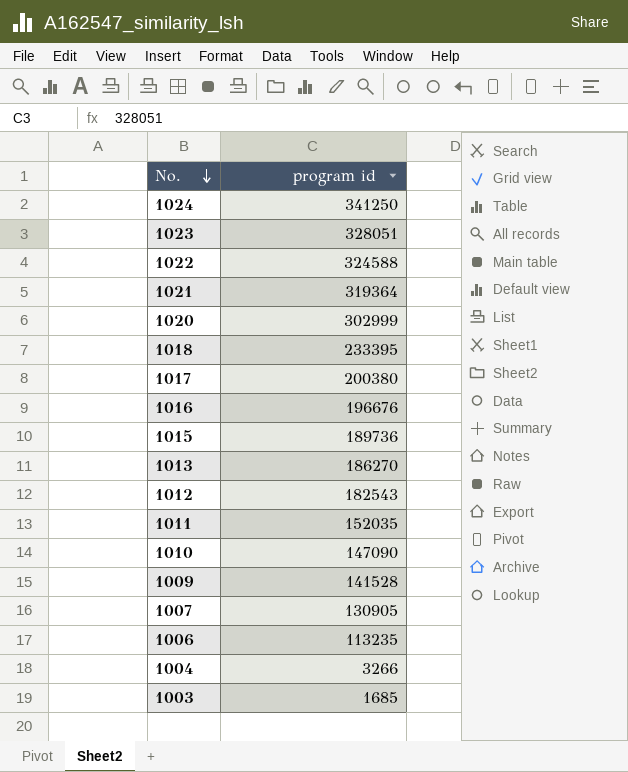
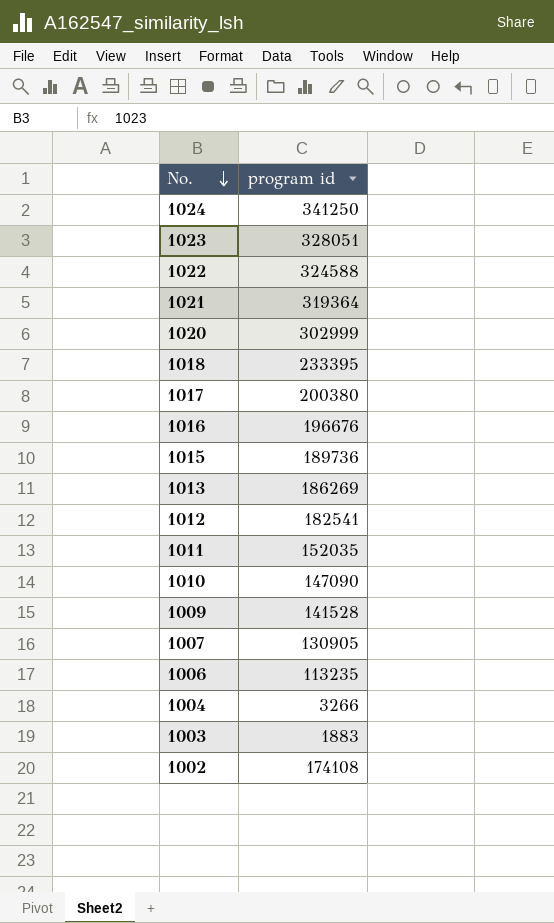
1013 | program id: 186270 -> 186269
1012 | program id: 182543 -> 182541
1003 | program id: 1685 -> 1883
row 1002: none -> 174108

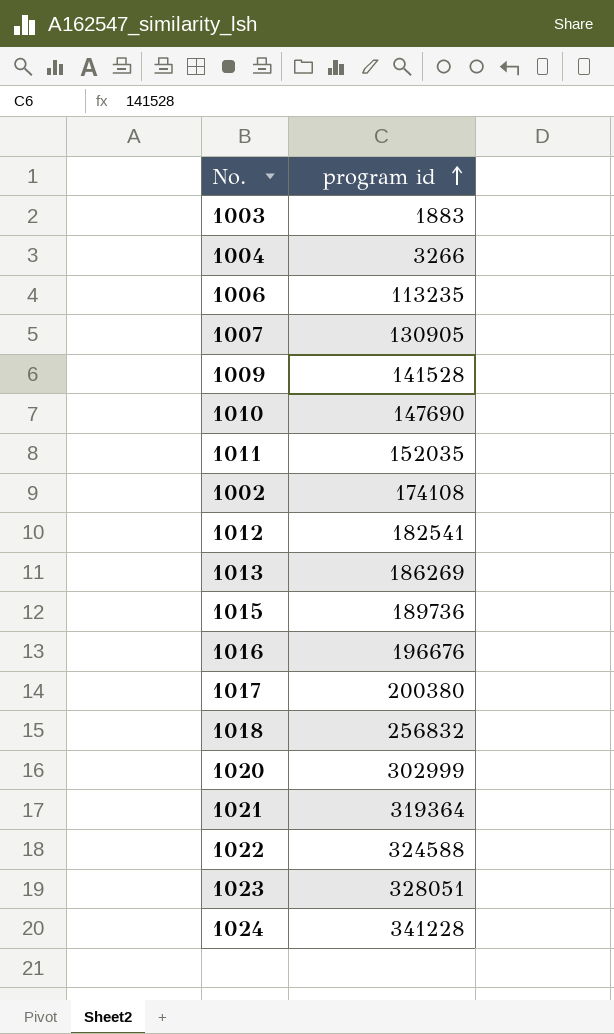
row order: No. descending -> program id ascending
1010 | program id: 147090 -> 147690
1018 | program id: 233395 -> 256832
1024 | program id: 341250 -> 341228

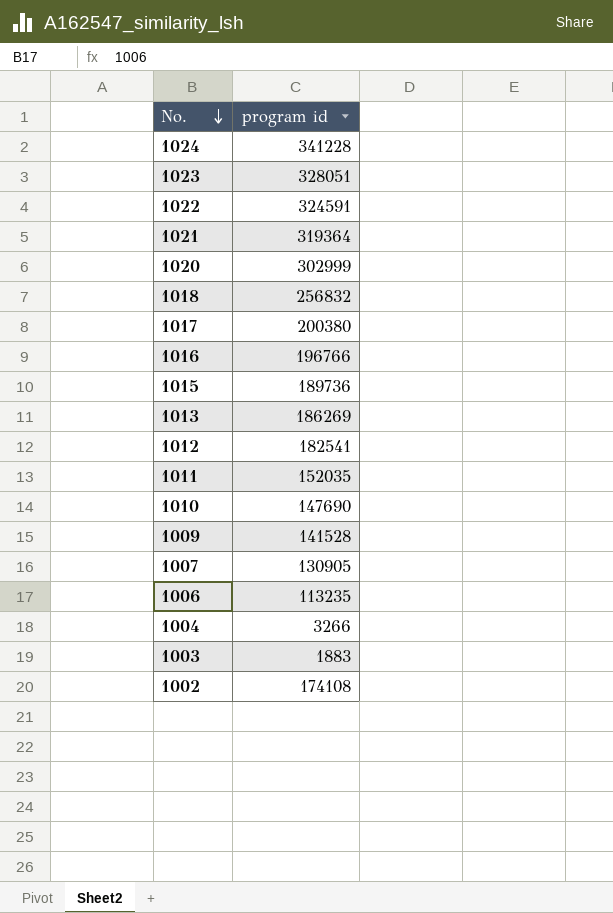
row order: program id ascending -> No. descending
1022 | program id: 324588 -> 324591
1016 | program id: 196676 -> 196766

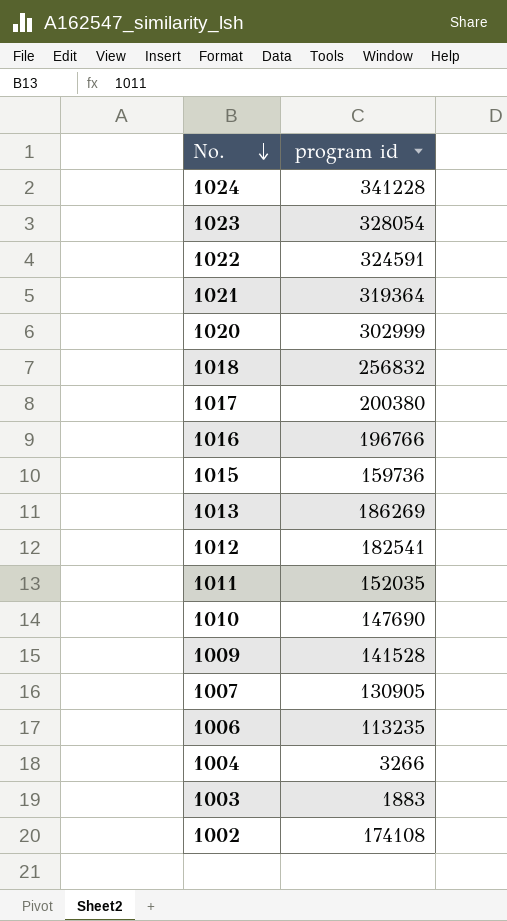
1023 | program id: 328051 -> 328054
1015 | program id: 189736 -> 159736

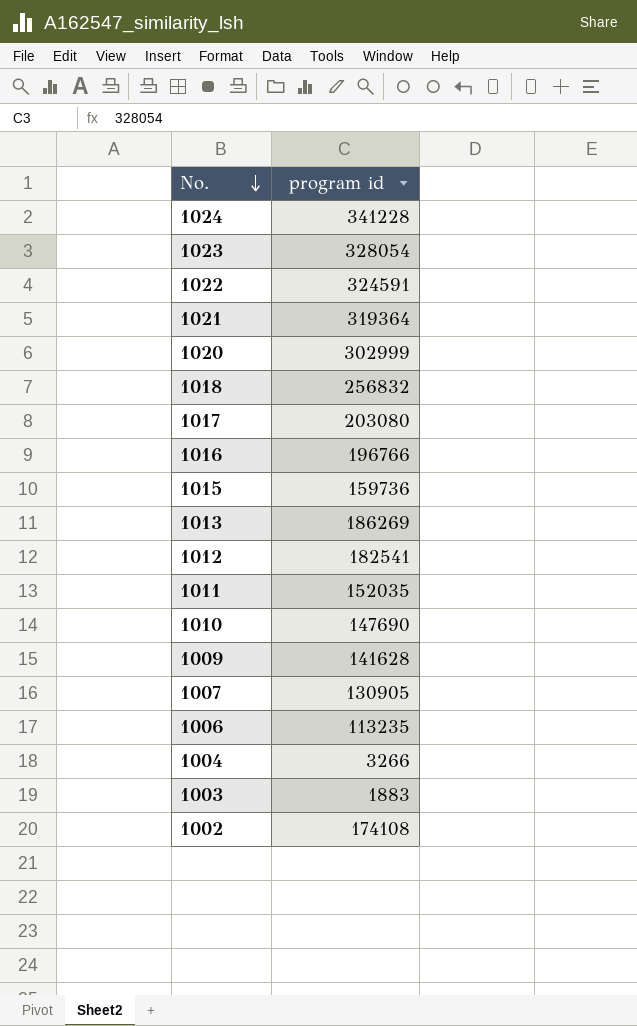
1017 | program id: 200380 -> 203080
1009 | program id: 141528 -> 141628

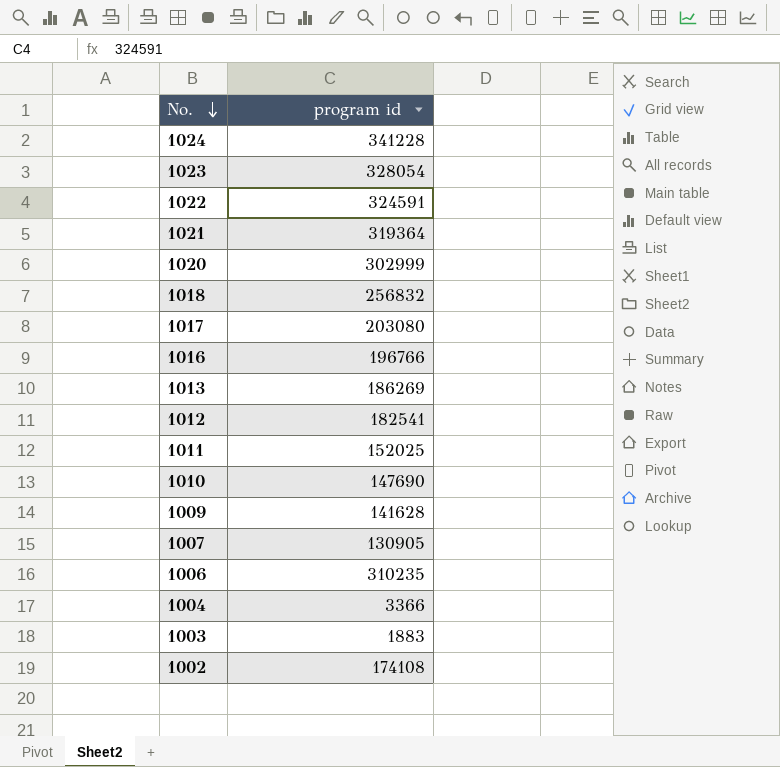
row 1015: 159736 -> none
1011 | program id: 152035 -> 152025
1006 | program id: 113235 -> 310235
1004 | program id: 3266 -> 3366

